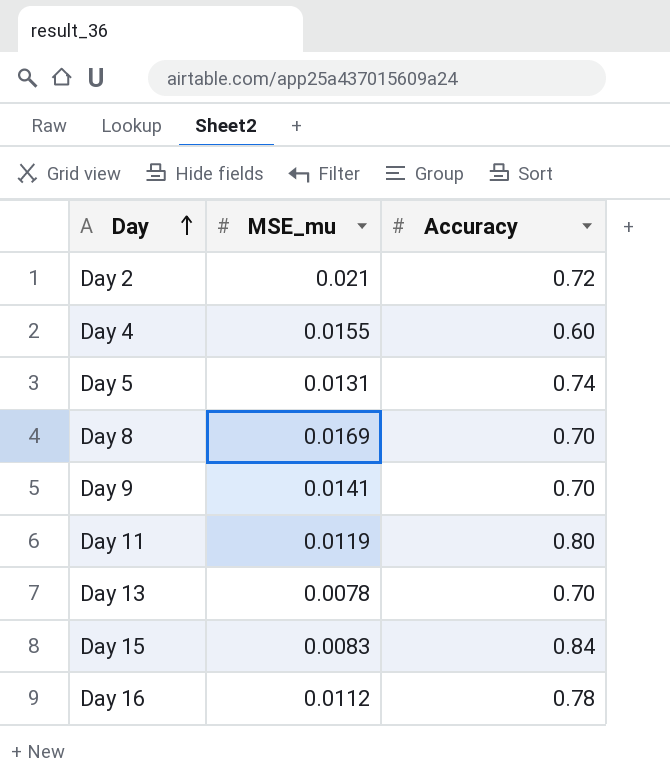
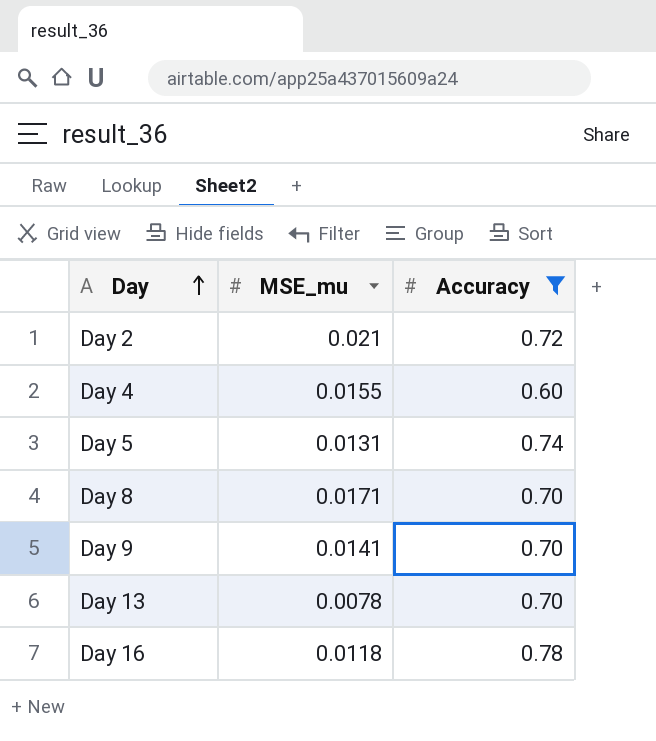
filter: none -> Accuracy <= 0.78
Day 8 | MSE_mu: 0.0169 -> 0.0171
Day 16 | MSE_mu: 0.0112 -> 0.0118

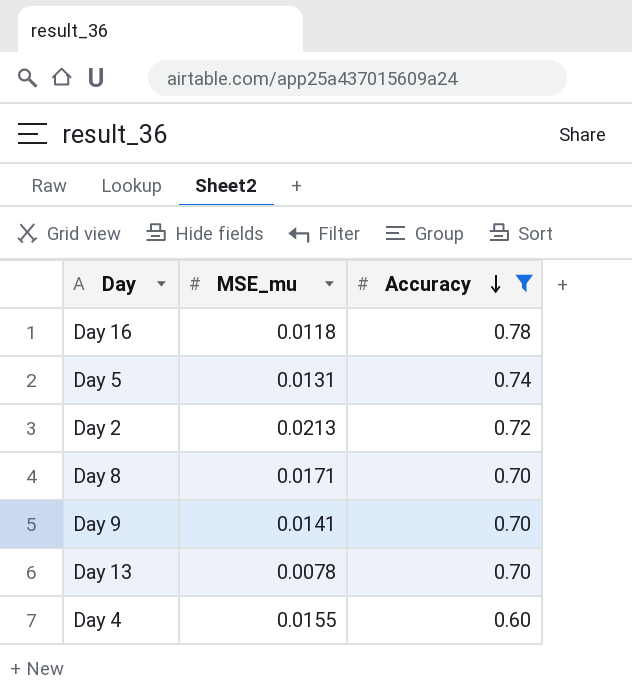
row order: Day ascending -> Accuracy descending
Day 2 | MSE_mu: 0.021 -> 0.0213

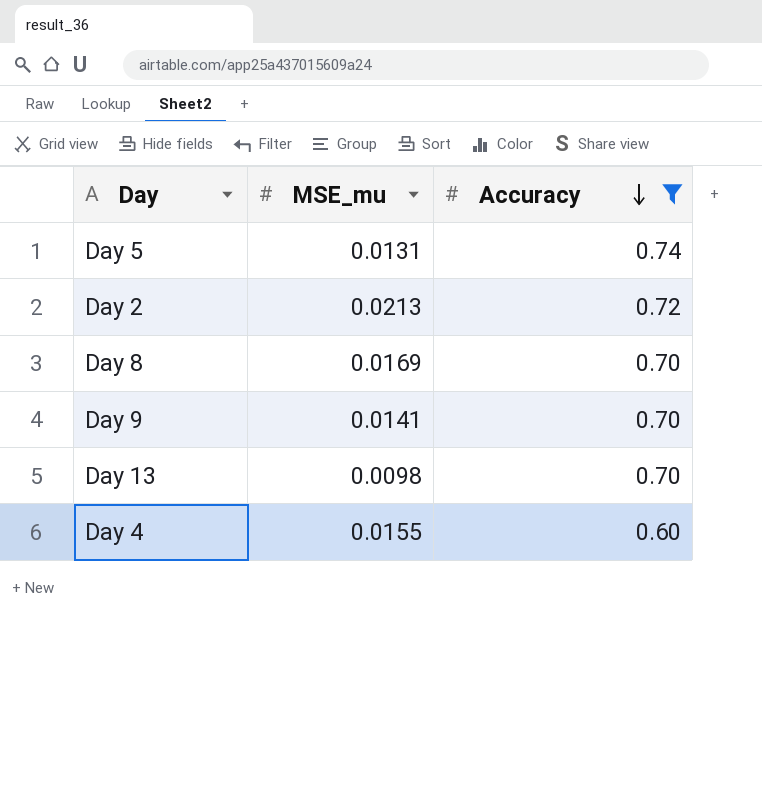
row Day 16: 0.0118 | 0.78 -> none
Day 8 | MSE_mu: 0.0171 -> 0.0169
Day 13 | MSE_mu: 0.0078 -> 0.0098

